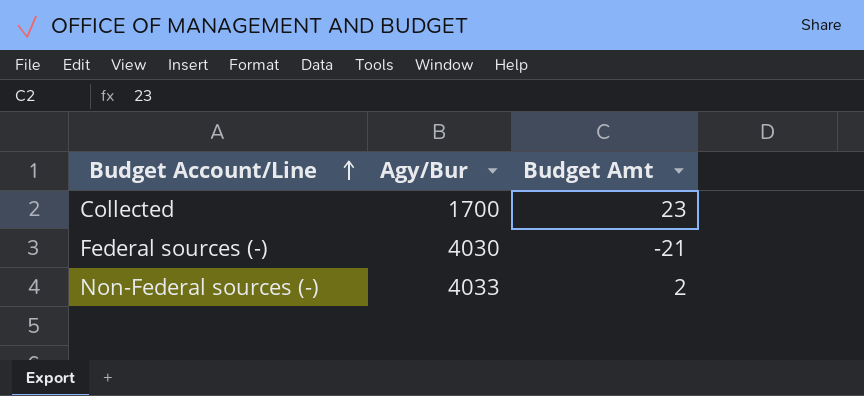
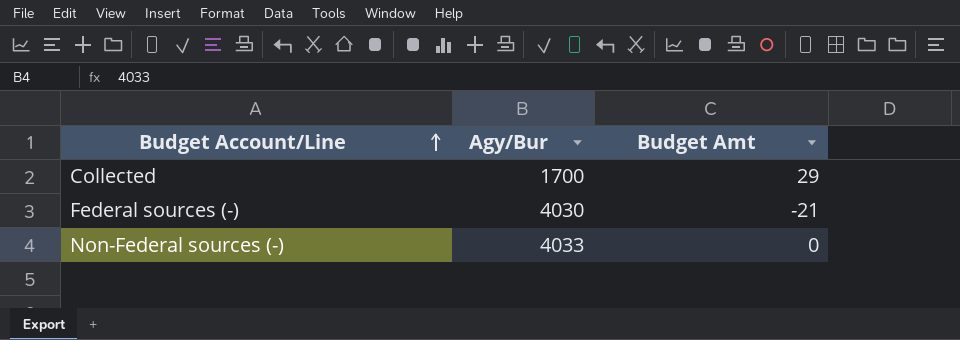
Collected | Budget Amt: 23 -> 29
Non-Federal sources (-) | Budget Amt: 2 -> 0

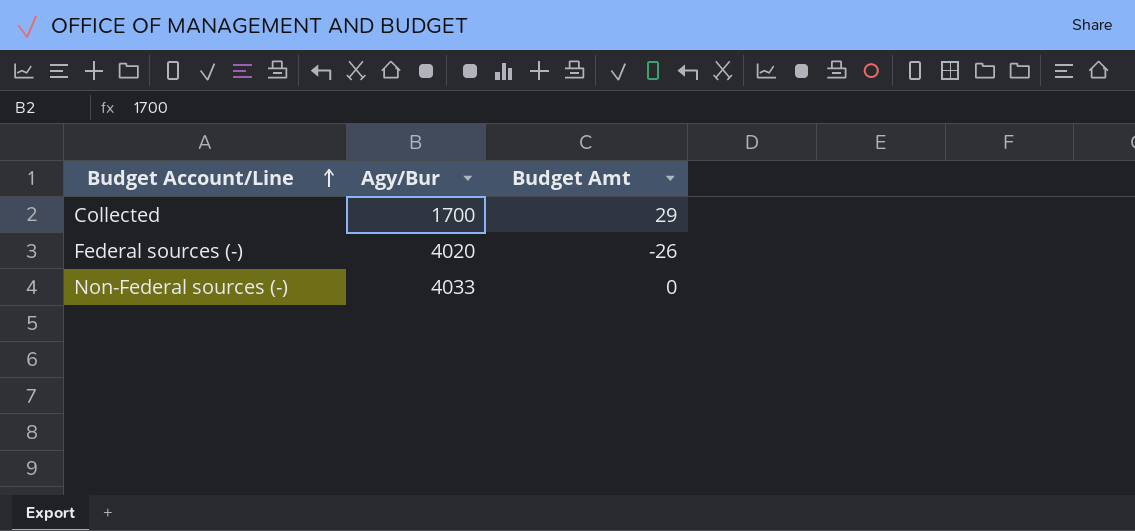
Federal sources (-) | Agy/Bur: 4030 -> 4020
Federal sources (-) | Budget Amt: -21 -> -26

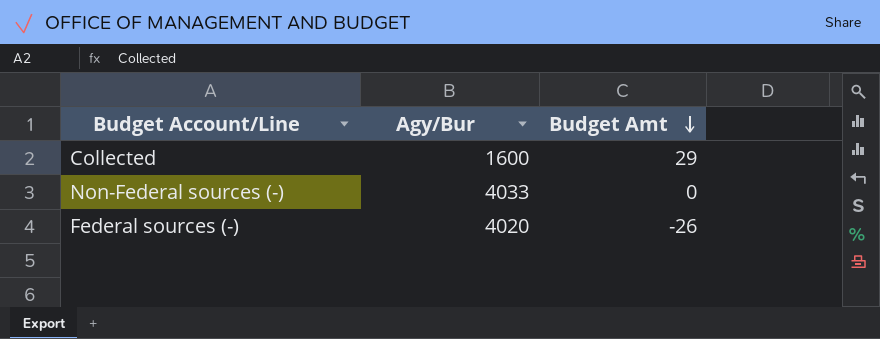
row order: Budget Account/Line ascending -> Budget Amt descending
Collected | Agy/Bur: 1700 -> 1600

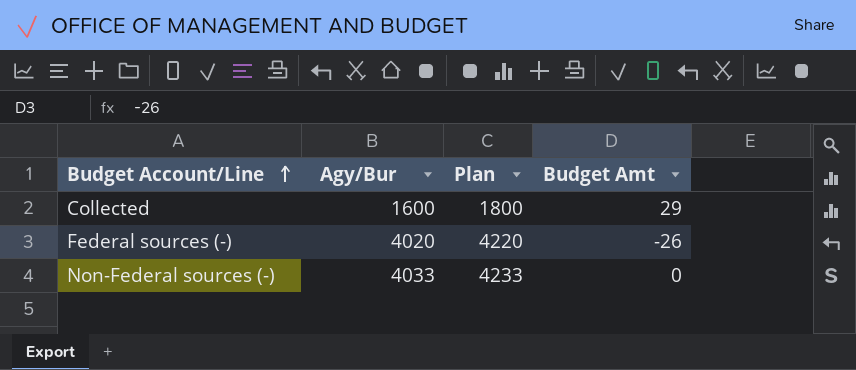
row order: Budget Amt descending -> Budget Account/Line ascending
column Plan | formula: none -> [Agy/Bur] + 200

